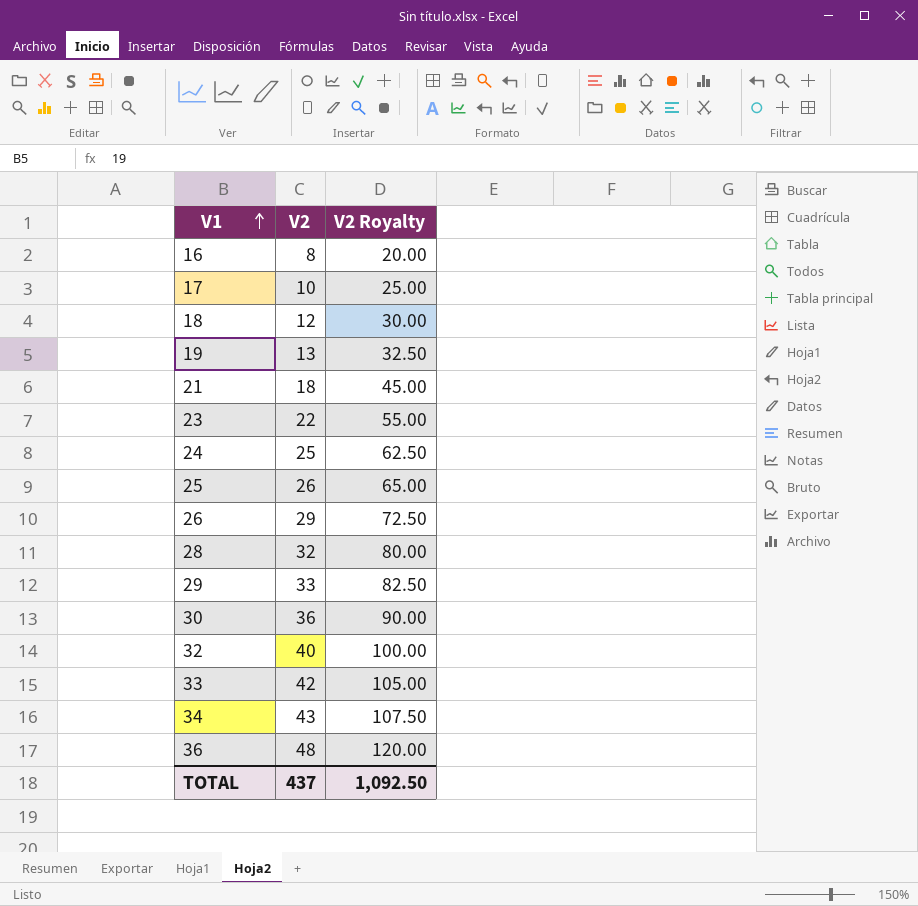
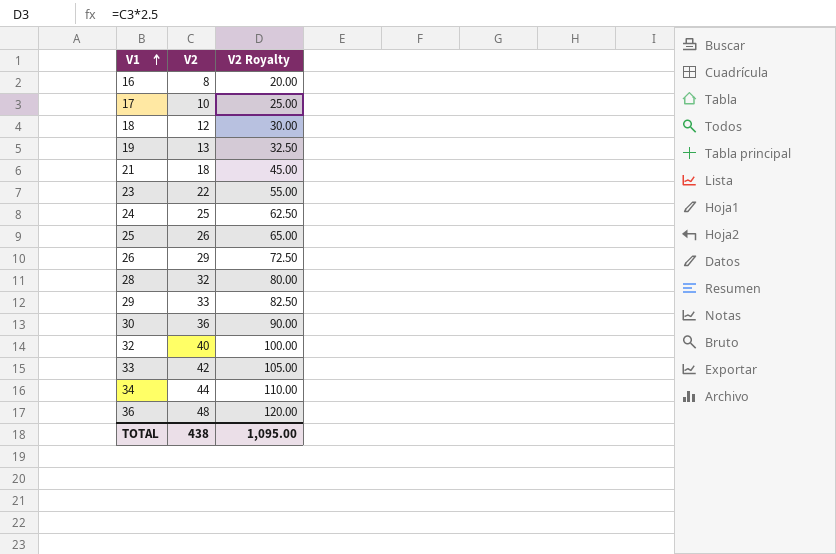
34 | V2: 43 -> 44
34 | V2 Royalty: 107.50 -> 110.00
TOTAL | V2: 437 -> 438
TOTAL | V2 Royalty: 1,092.50 -> 1,095.00

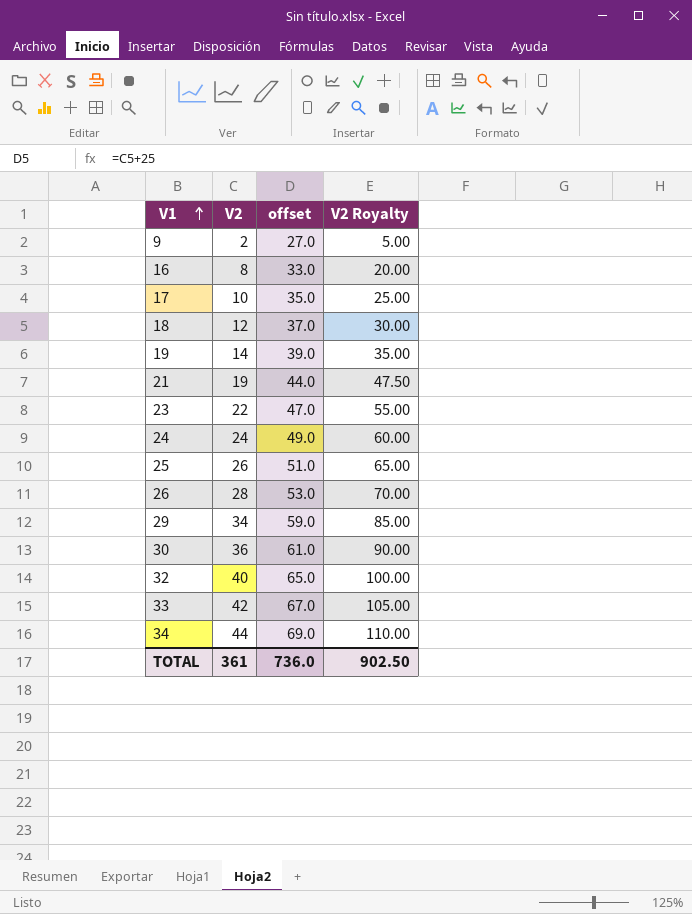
column offset | formula: none -> [V2] + 25
row 28: 32 | 80.00 -> none
row 36: 48 | 120.00 -> none
row 9: none -> 2 | 27.0 | 5.00
19 | V2: 13 -> 14
19 | V2 Royalty: 32.50 -> 35.00
21 | V2: 18 -> 19
21 | V2 Royalty: 45.00 -> 47.50
24 | V2: 25 -> 24
24 | V2 Royalty: 62.50 -> 60.00
26 | V2: 29 -> 28
26 | V2 Royalty: 72.50 -> 70.00
29 | V2: 33 -> 34
29 | V2 Royalty: 82.50 -> 85.00
TOTAL | V2: 438 -> 361
TOTAL | V2 Royalty: 1,095.00 -> 902.50

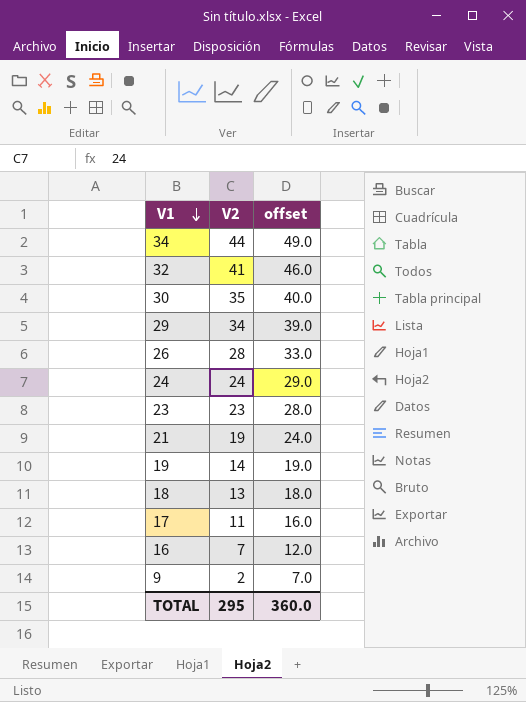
row order: V1 ascending -> V1 descending
column V2 Royalty | formula: [V2] * 2.5 -> none
column offset | formula: [V2] + 25 -> [V2] + 5
row 25: 26 | 51.0 | 65.00 -> none
row 33: 42 | 67.0 | 105.00 -> none
32 | V2: 40 -> 41
30 | V2: 36 -> 35
23 | V2: 22 -> 23
18 | V2: 12 -> 13
17 | V2: 10 -> 11
16 | V2: 8 -> 7
TOTAL | V2: 361 -> 295
TOTAL | offset: 736.0 -> 360.0

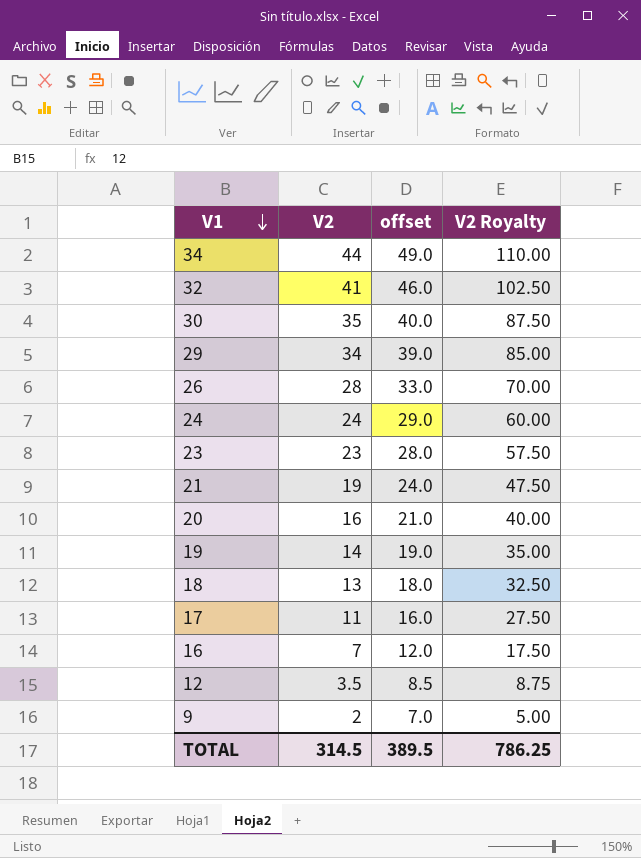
column V2 Royalty | formula: none -> [V2] * 2.5
row 20: none -> 16 | 21.0 | 40.00
row 12: none -> 3.5 | 8.5 | 8.75
TOTAL | V2: 295 -> 314.5
TOTAL | offset: 360.0 -> 389.5

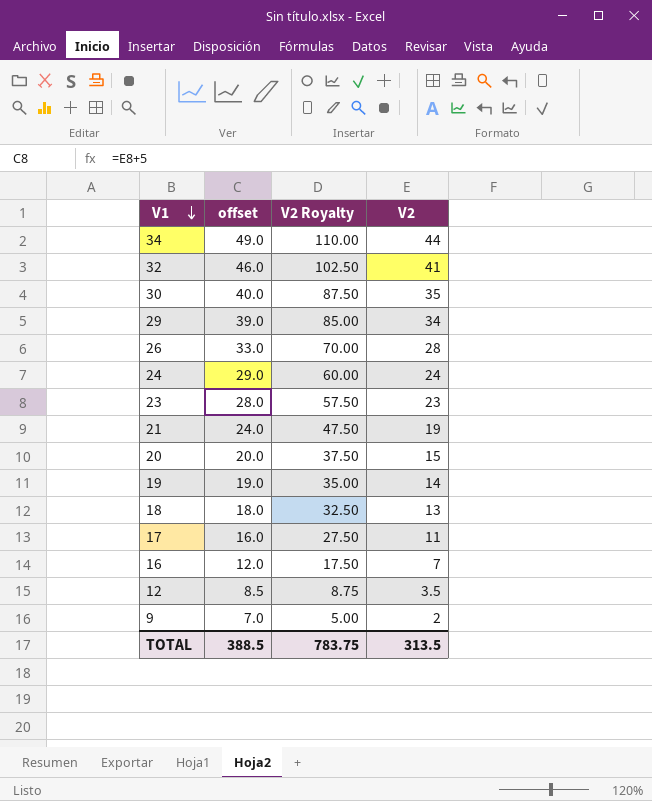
column V2 | position: 2 -> 4
20 | offset: 21.0 -> 20.0
20 | V2 Royalty: 40.00 -> 37.50
20 | V2: 16 -> 15
TOTAL | offset: 389.5 -> 388.5
TOTAL | V2 Royalty: 786.25 -> 783.75
TOTAL | V2: 314.5 -> 313.5

